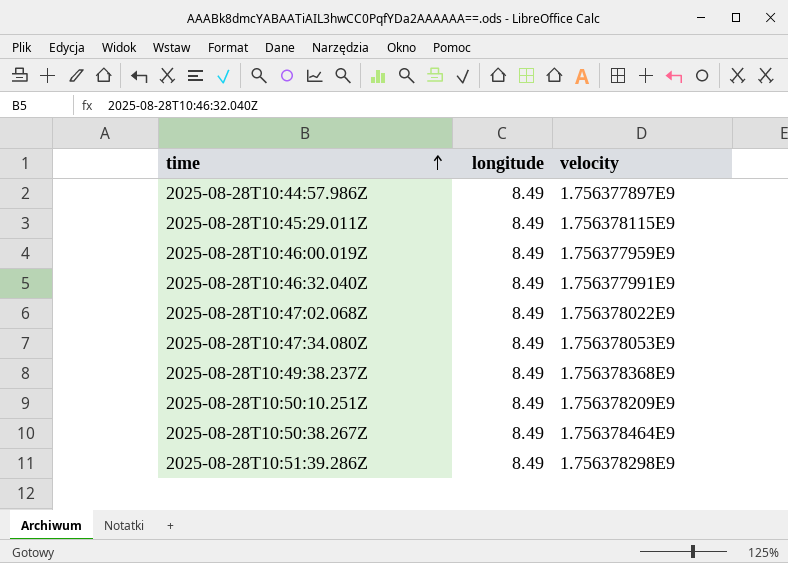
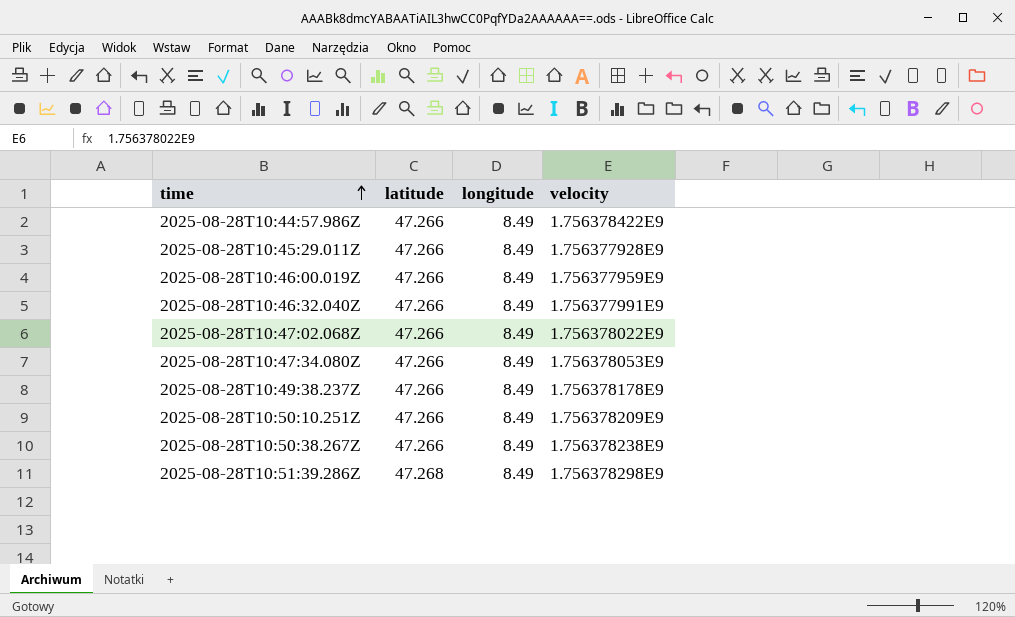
column latitude | position: none -> 2
2025-08-28T10:44:57.986Z | velocity: 1.756377897E9 -> 1.756378422E9
2025-08-28T10:45:29.011Z | velocity: 1.756378115E9 -> 1.756377928E9
2025-08-28T10:49:38.237Z | velocity: 1.756378368E9 -> 1.756378178E9
2025-08-28T10:50:38.267Z | velocity: 1.756378464E9 -> 1.756378238E9

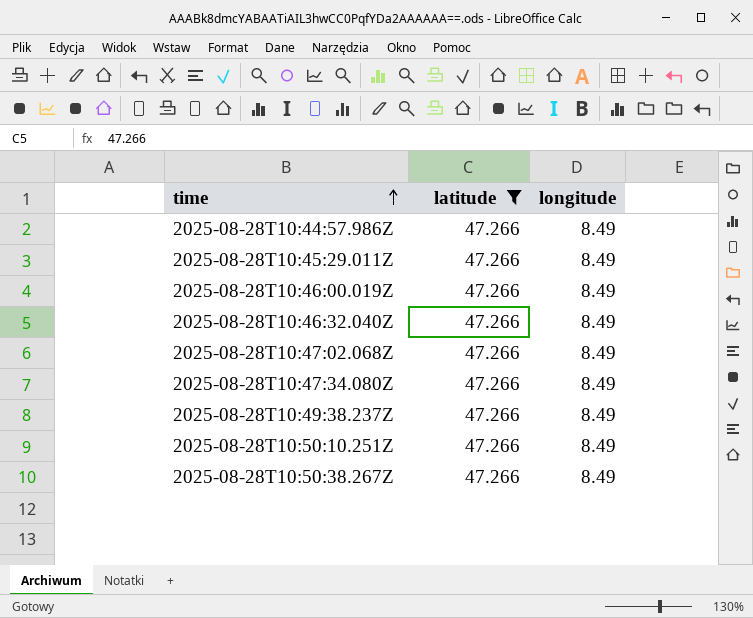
filter: none -> latitude = 47.266
column velocity | position: 4 -> none

